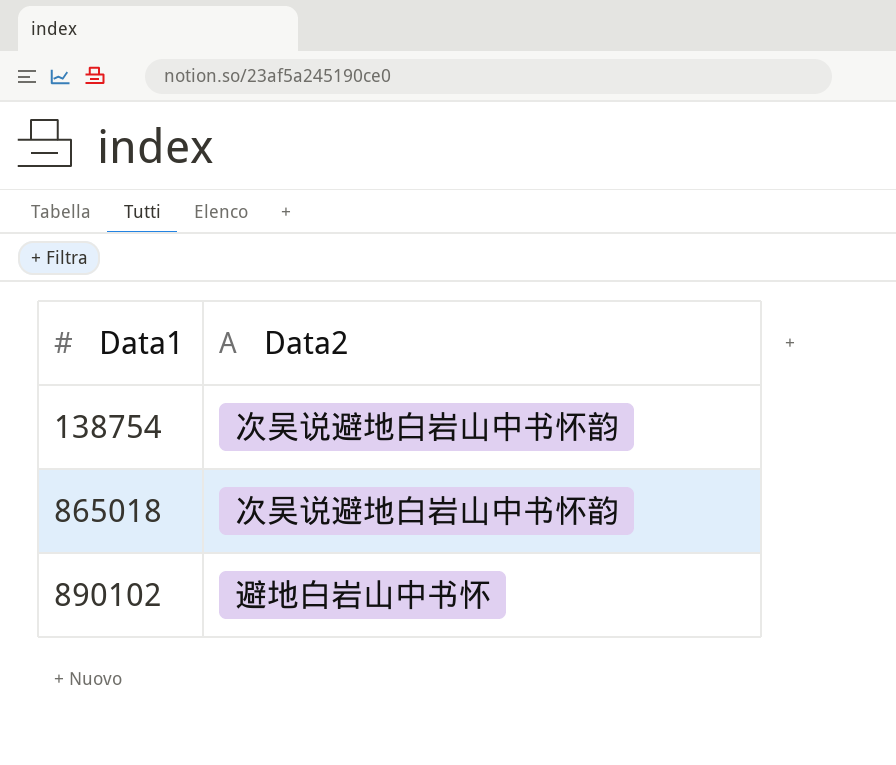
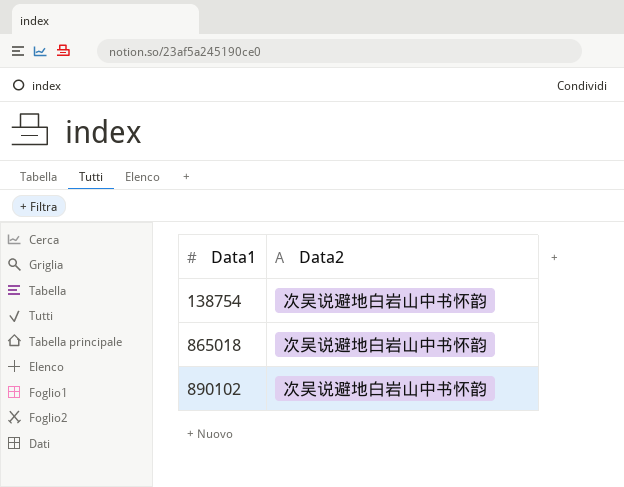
890102 | Data2: 避地白岩山中书怀 -> 次吴说避地白岩山中书怀韵

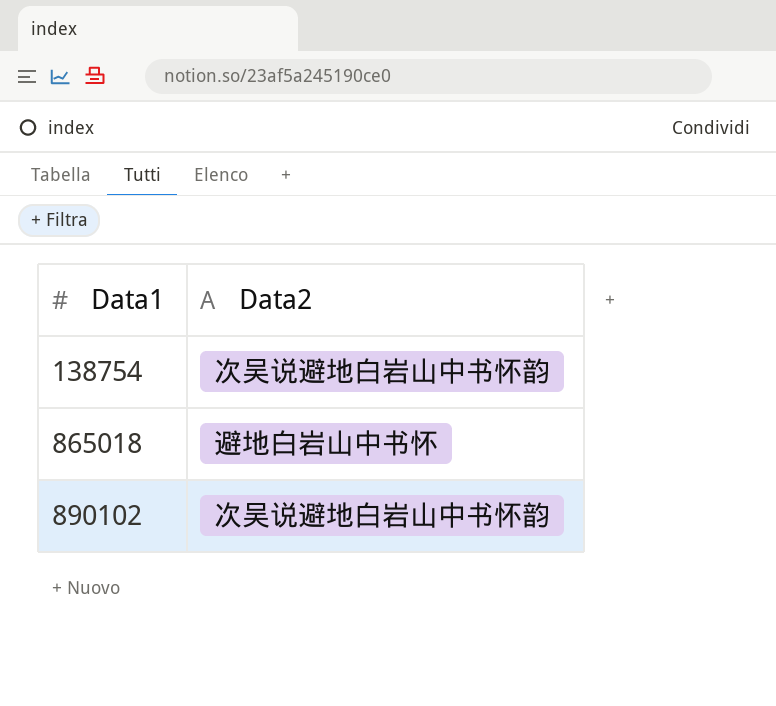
865018 | Data2: 次吴说避地白岩山中书怀韵 -> 避地白岩山中书怀

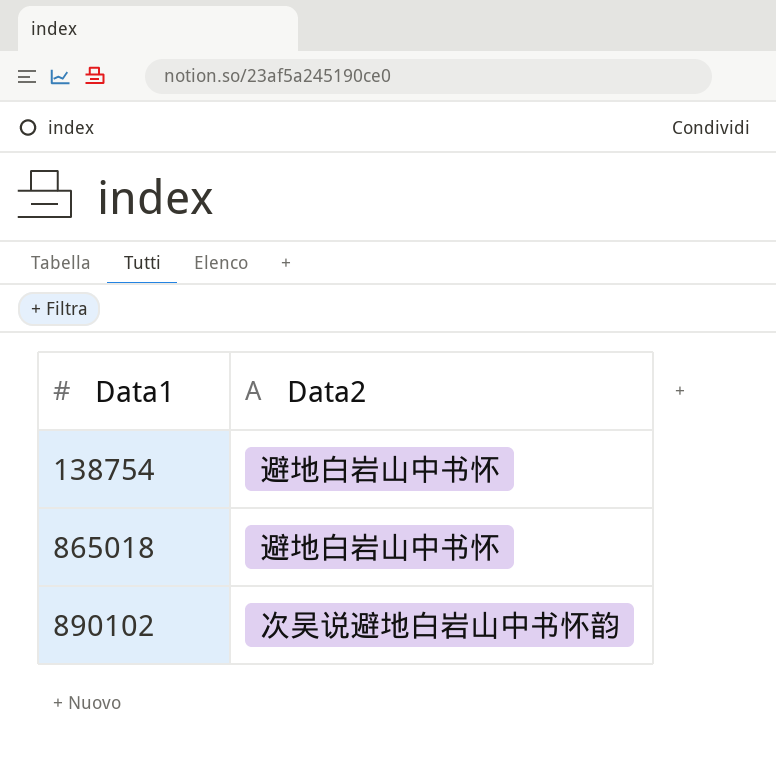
138754 | Data2: 次吴说避地白岩山中书怀韵 -> 避地白岩山中书怀

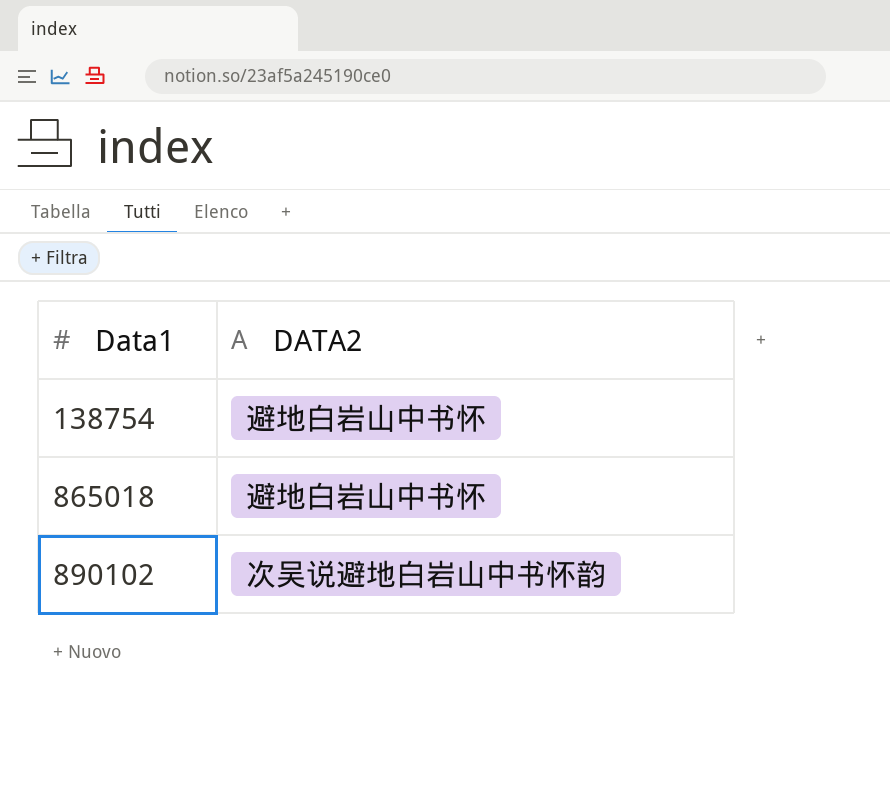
column name: Data2 -> DATA2

